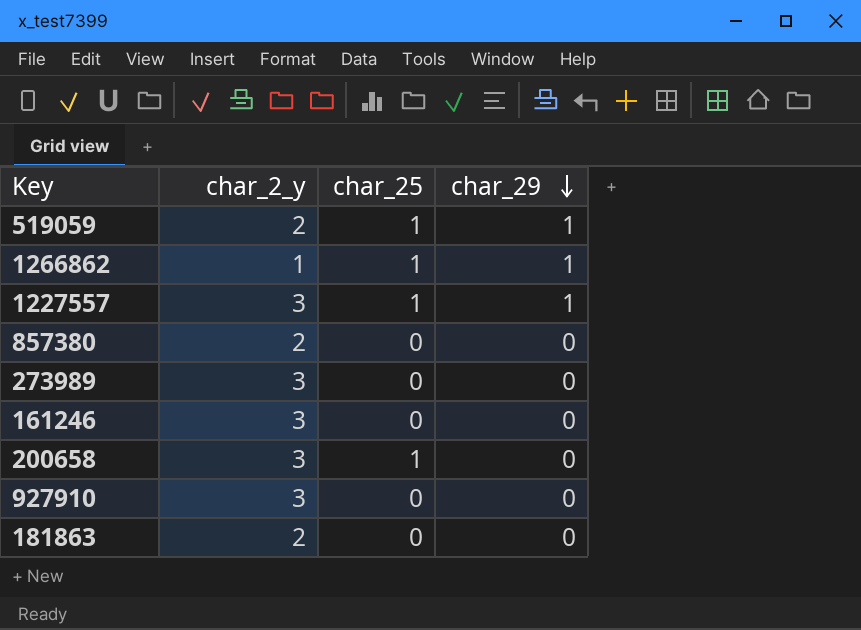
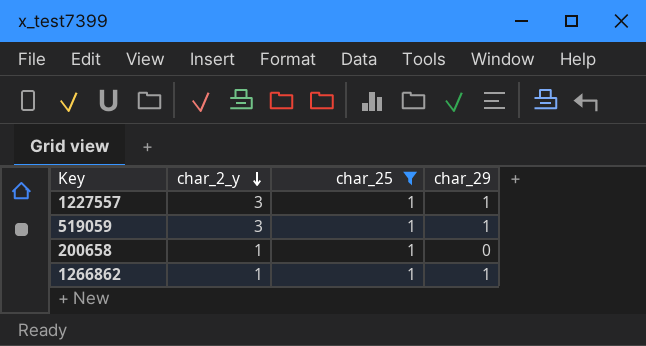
filter: none -> char_25 = 1
row order: char_29 descending -> char_2_y descending
519059 | char_2_y: 2 -> 3
200658 | char_2_y: 3 -> 1

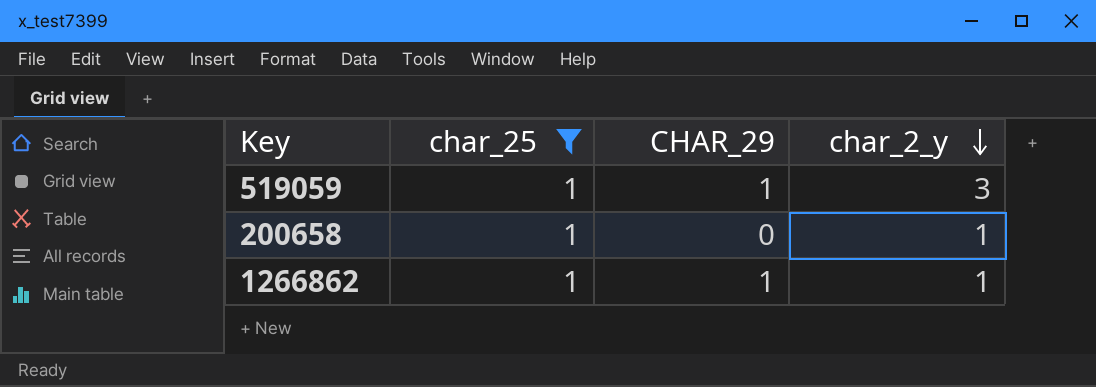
column name: char_29 -> CHAR_29
column char_2_y | position: 2 -> 4
row 1227557: 3 | 1 | 1 -> none

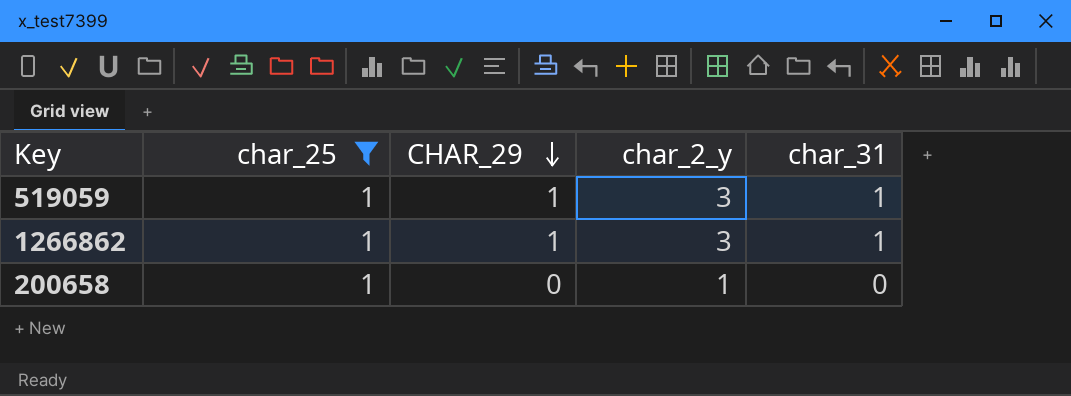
row order: char_2_y descending -> CHAR_29 descending
column char_31 | position: none -> 5
1266862 | char_2_y: 1 -> 3

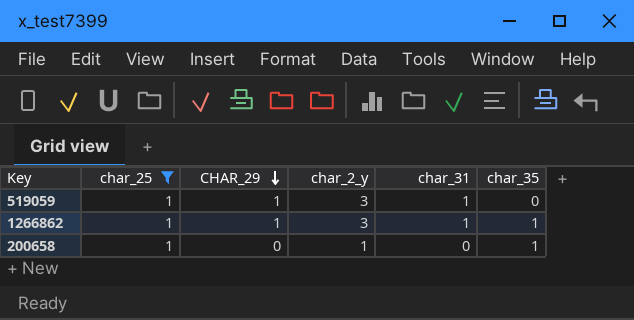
column char_35 | position: none -> 6

